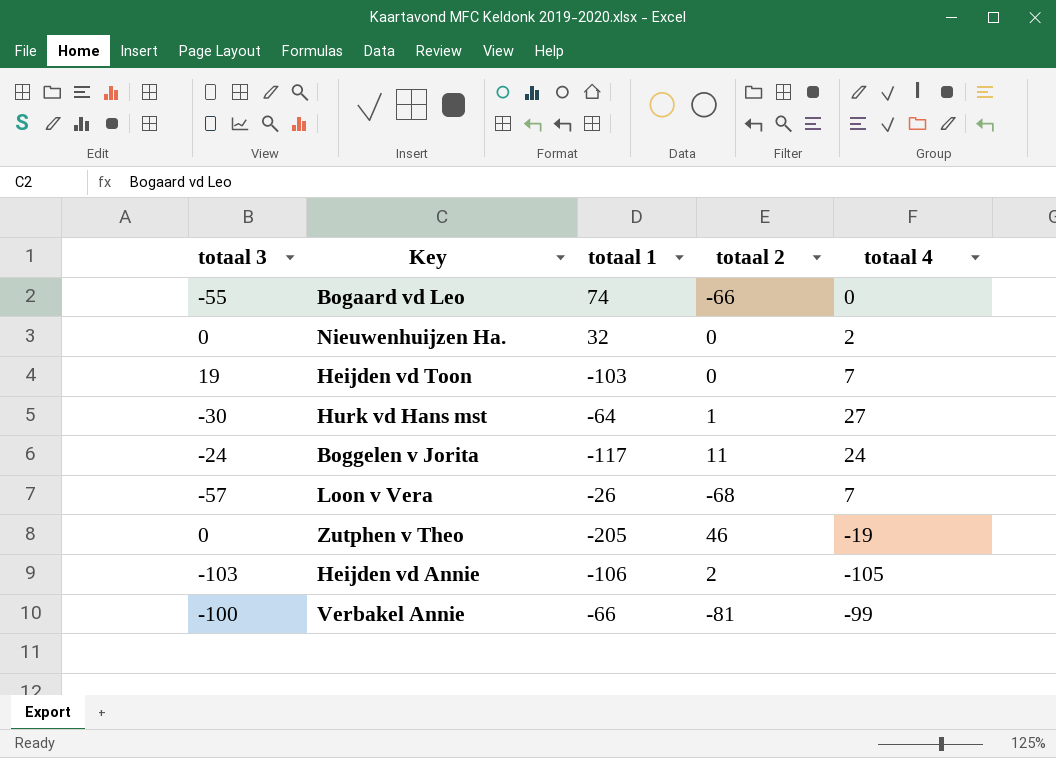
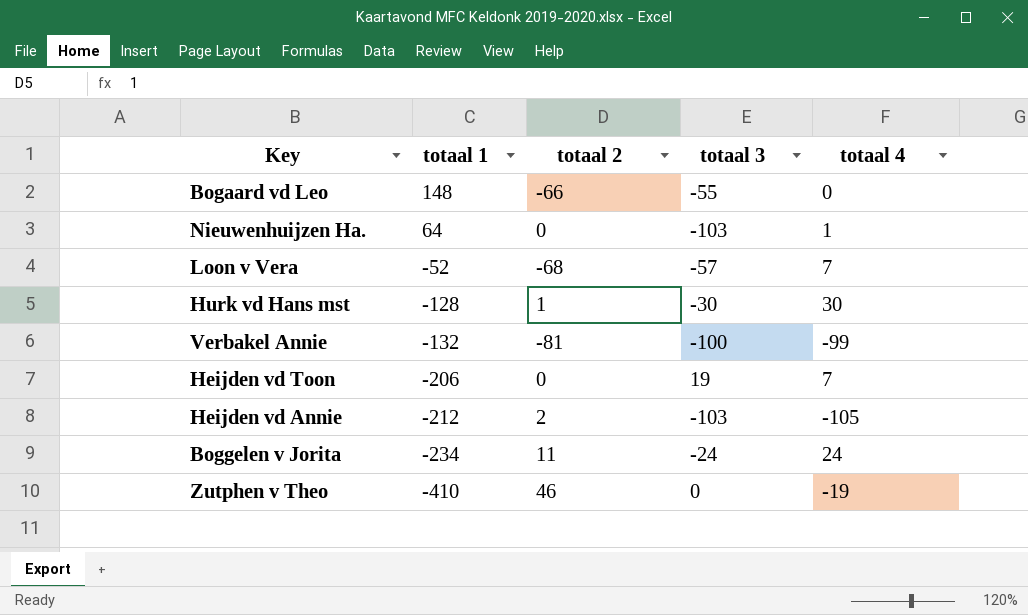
row order: none -> totaal 1 descending
column totaal 3 | position: 1 -> 4
Bogaard vd Leo | totaal 1: 74 -> 148
Nieuwenhuijzen Ha. | totaal 1: 32 -> 64
Nieuwenhuijzen Ha. | totaal 3: 0 -> -103
Nieuwenhuijzen Ha. | totaal 4: 2 -> 1
Loon v Vera | totaal 1: -26 -> -52
Hurk vd Hans mst | totaal 1: -64 -> -128
Hurk vd Hans mst | totaal 4: 27 -> 30
Verbakel Annie | totaal 1: -66 -> -132
Heijden vd Toon | totaal 1: -103 -> -206
Heijden vd Annie | totaal 1: -106 -> -212
Boggelen v Jorita | totaal 1: -117 -> -234
Zutphen v Theo | totaal 1: -205 -> -410

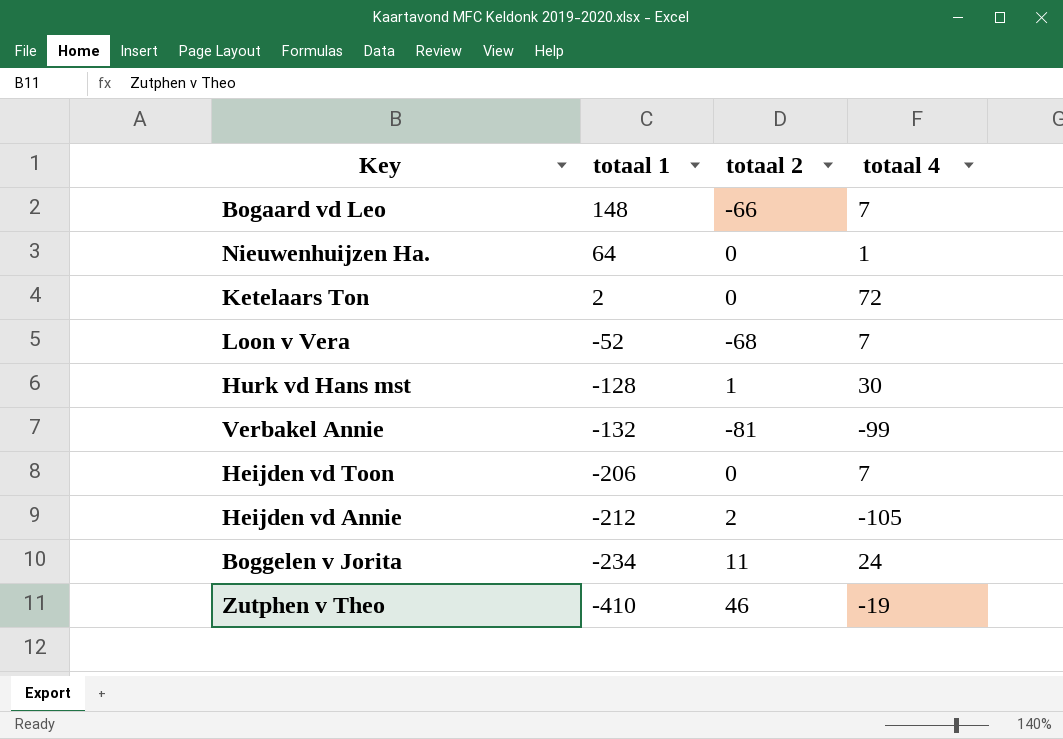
column totaal 3 | position: 4 -> none
Bogaard vd Leo | totaal 4: 0 -> 7
row Ketelaars Ton: none -> 2 | 0 | 72

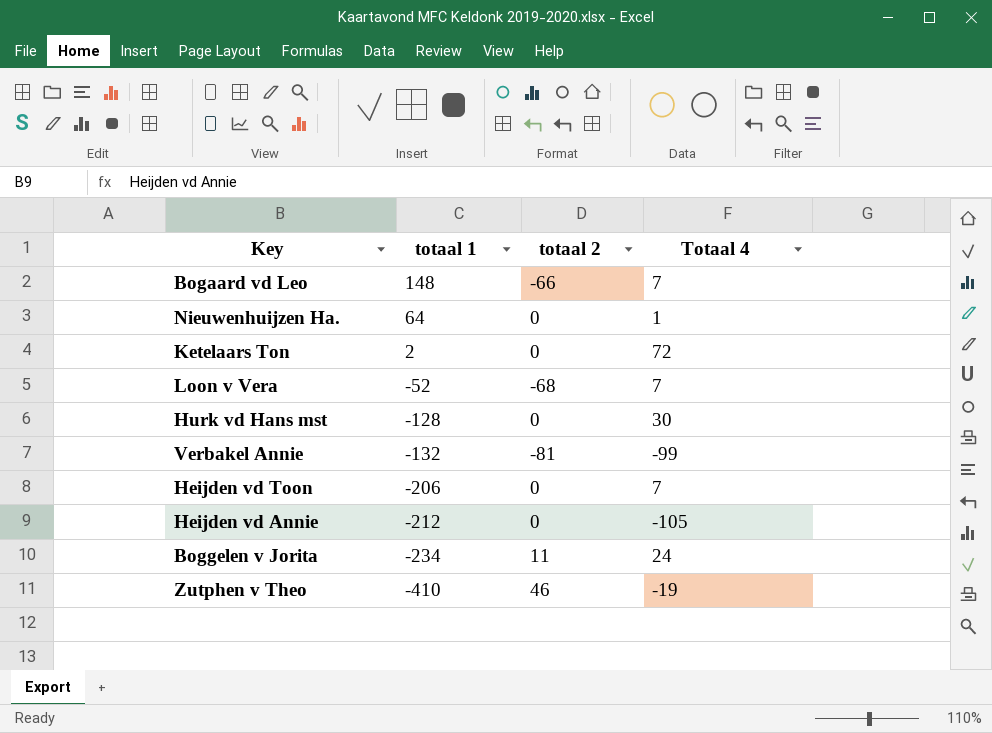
column name: totaal 4 -> Totaal 4
Hurk vd Hans mst | totaal 2: 1 -> 0
Heijden vd Annie | totaal 2: 2 -> 0

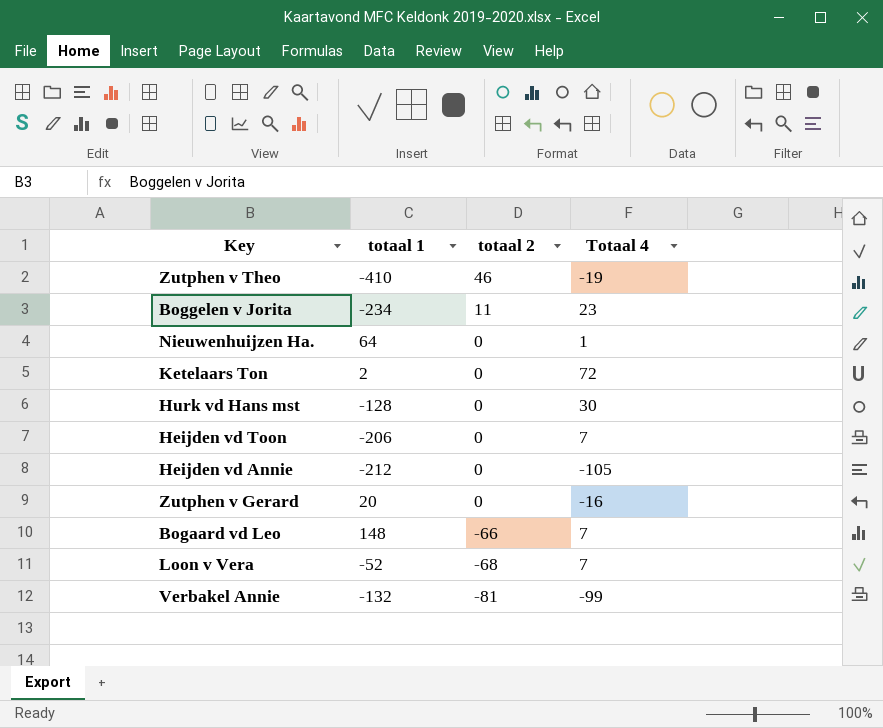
row order: totaal 1 descending -> totaal 2 descending
Boggelen v Jorita | Totaal 4: 24 -> 23
row Zutphen v Gerard: none -> 20 | 0 | -16

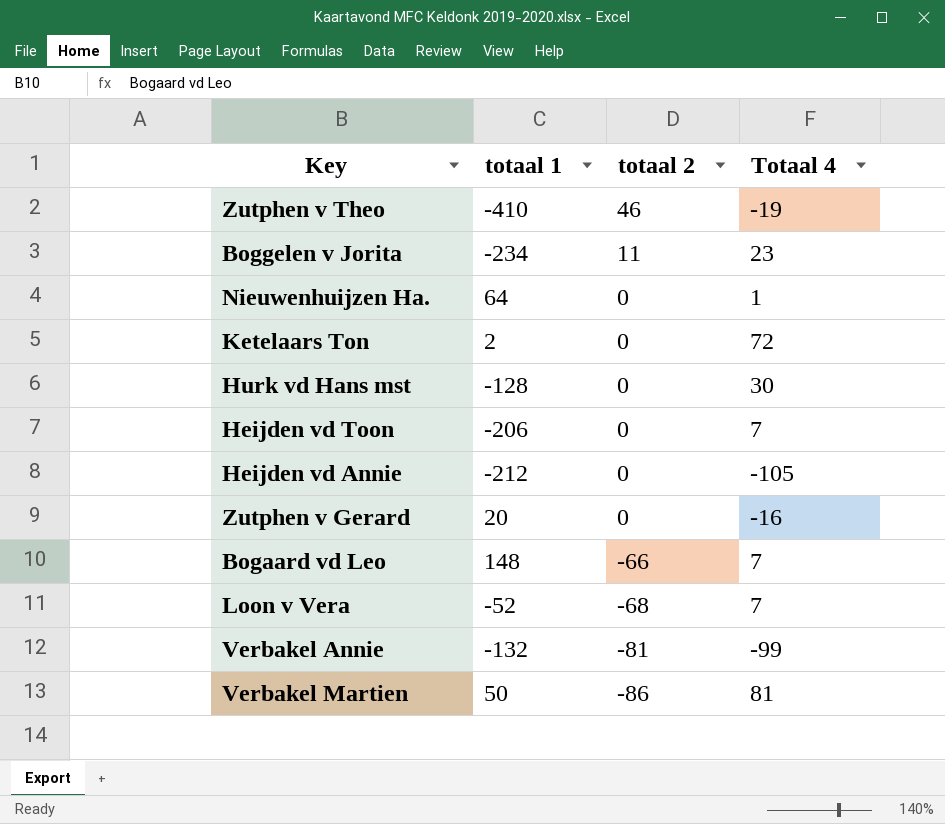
row Verbakel Martien: none -> 50 | -86 | 81

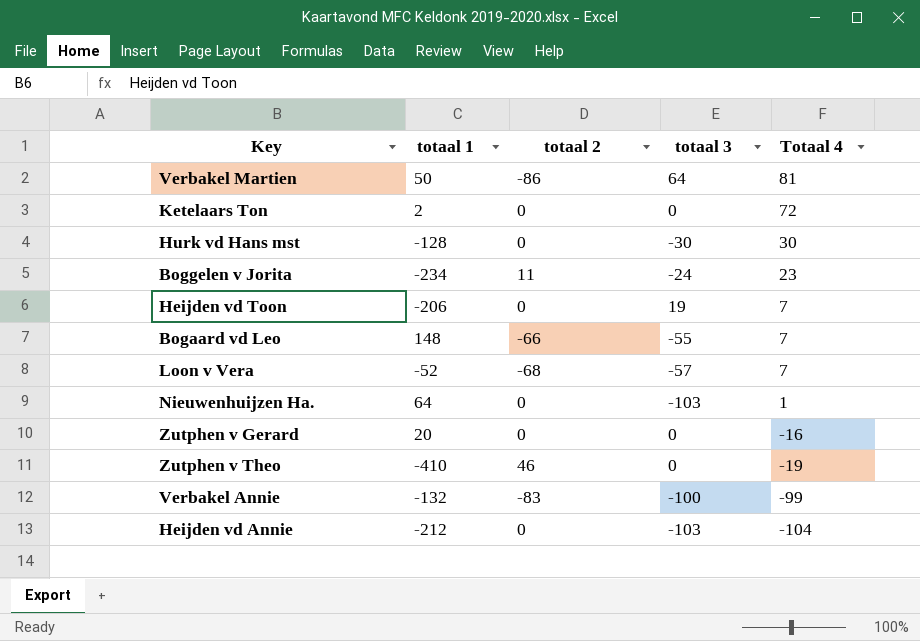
row order: totaal 2 descending -> Totaal 4 descending
column totaal 3 | position: none -> 4
Verbakel Annie | totaal 2: -81 -> -83
Heijden vd Annie | Totaal 4: -105 -> -104

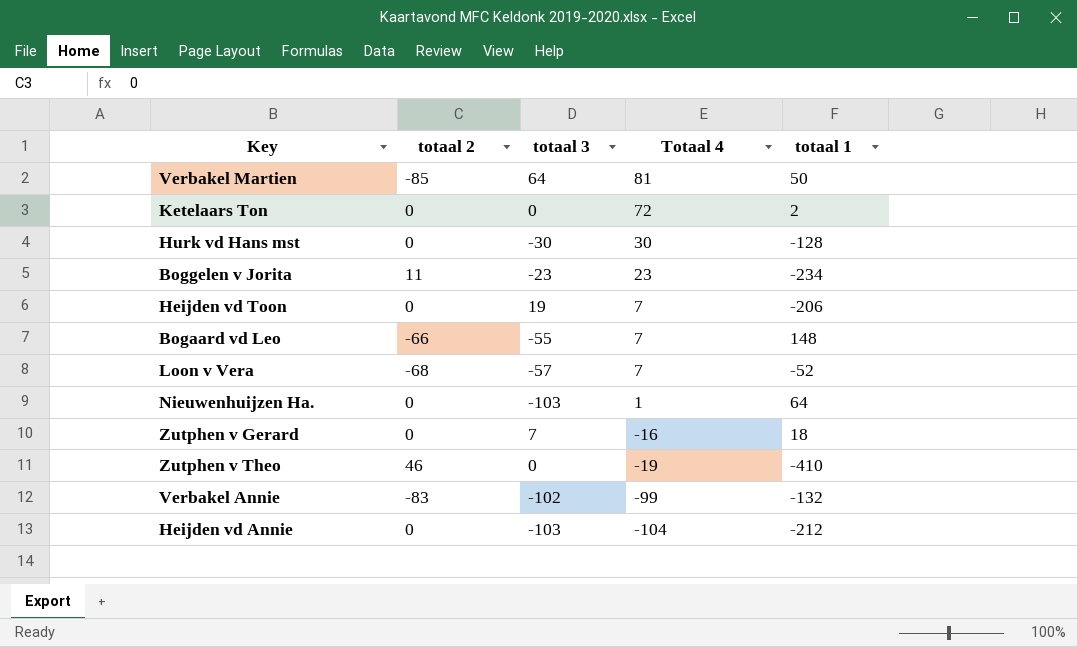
column totaal 1 | position: 2 -> 5
Verbakel Martien | totaal 2: -86 -> -85
Boggelen v Jorita | totaal 3: -24 -> -23
Zutphen v Gerard | totaal 3: 0 -> 7
Zutphen v Gerard | totaal 1: 20 -> 18
Verbakel Annie | totaal 3: -100 -> -102

